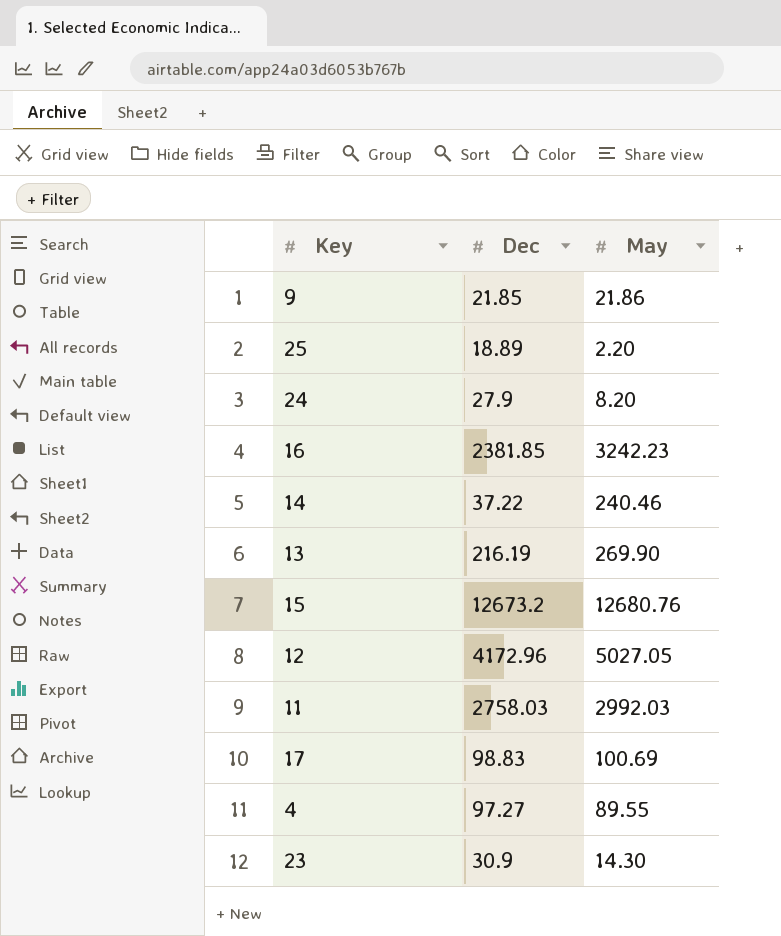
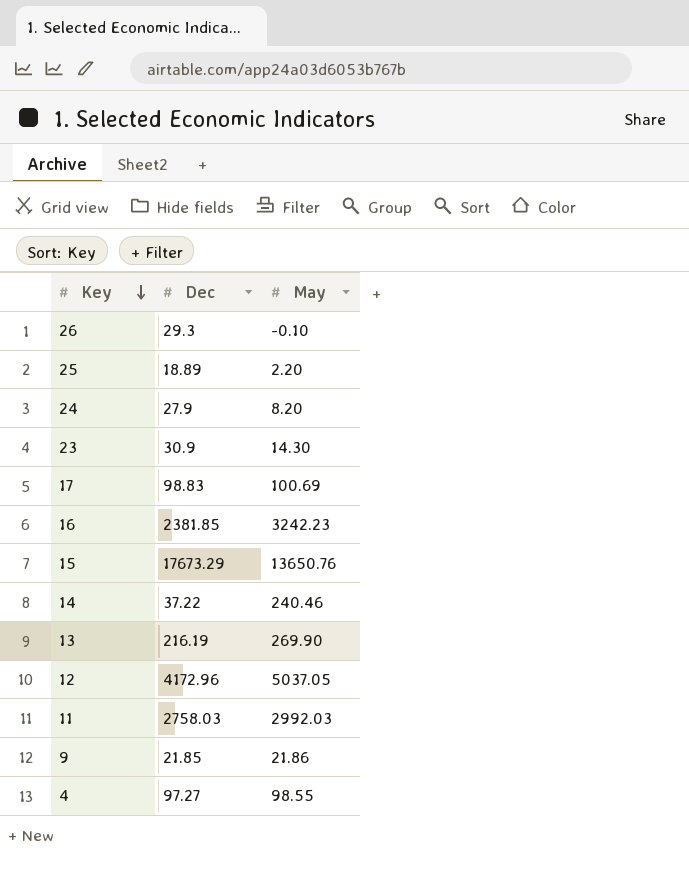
row order: none -> Key descending
row 26: none -> 29.3 | -0.10
15 | Dec: 12673.2 -> 17673.29
15 | May: 12680.76 -> 13650.76
12 | May: 5027.05 -> 5037.05
4 | May: 89.55 -> 98.55

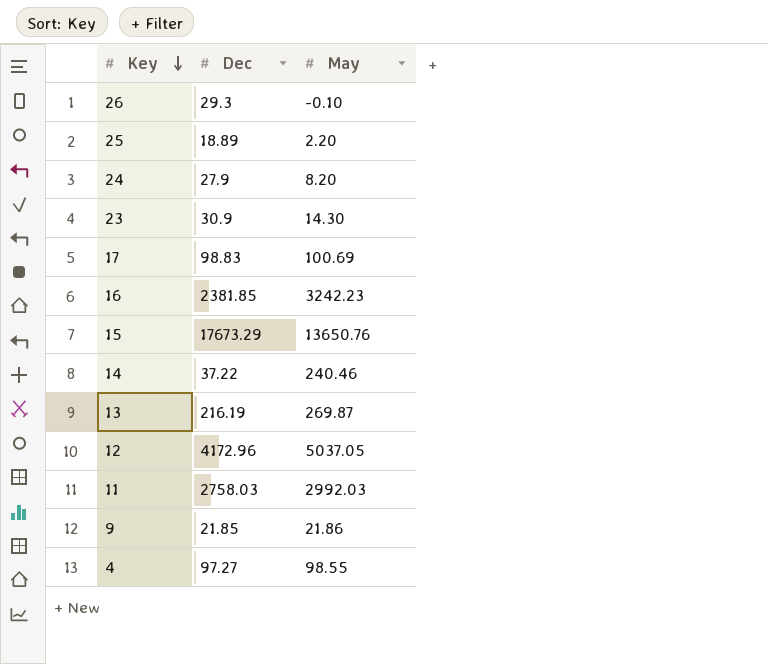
13 | May: 269.90 -> 269.87

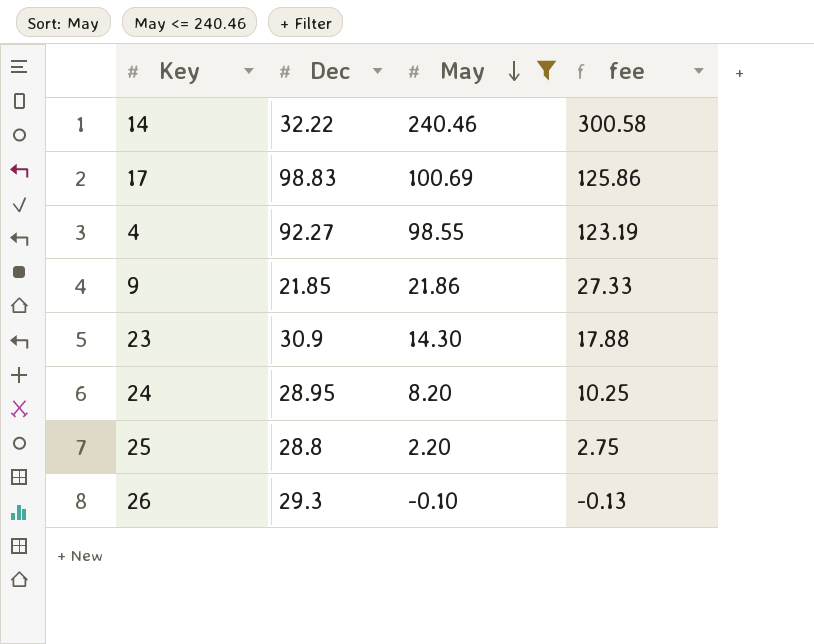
filter: none -> May <= 240.46
row order: Key descending -> May descending
column fee | formula: none -> [May] * 1.25
14 | Dec: 37.22 -> 32.22
4 | Dec: 97.27 -> 92.27
24 | Dec: 27.9 -> 28.95
25 | Dec: 18.89 -> 28.8

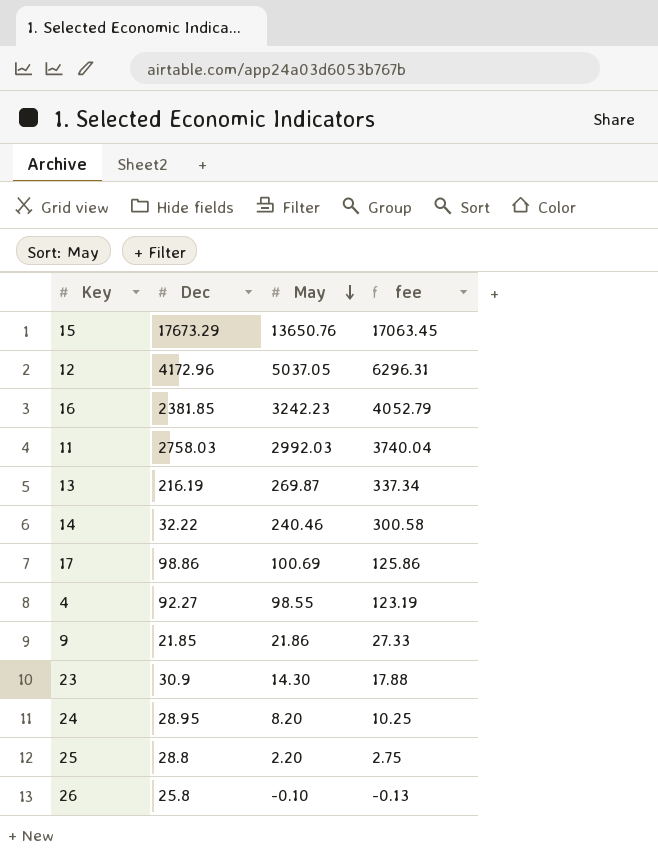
filter: May <= 240.46 -> none
17 | Dec: 98.83 -> 98.86
26 | Dec: 29.3 -> 25.8

